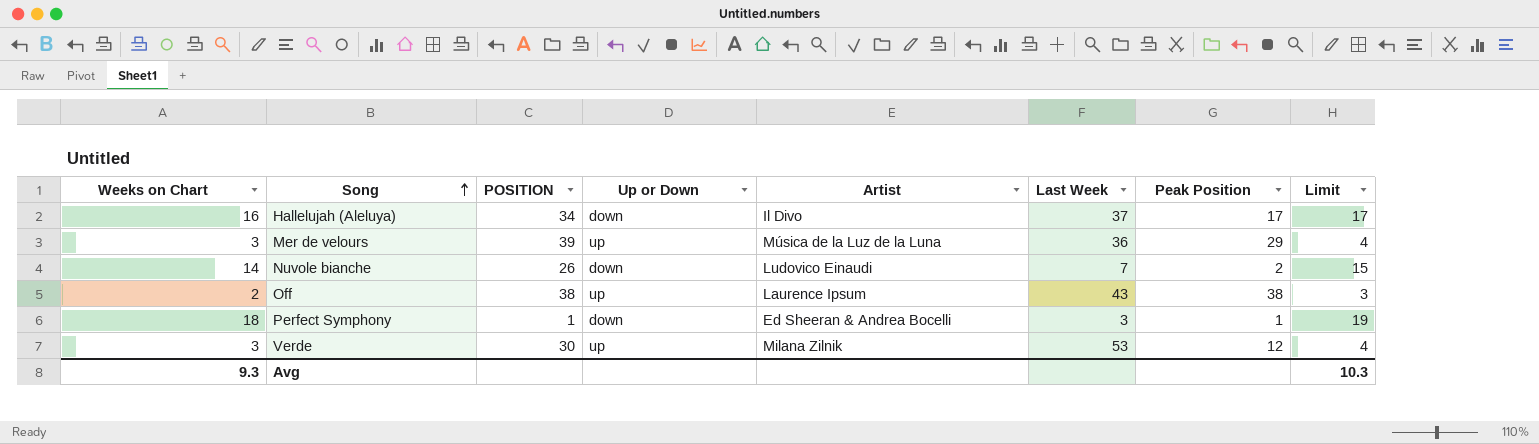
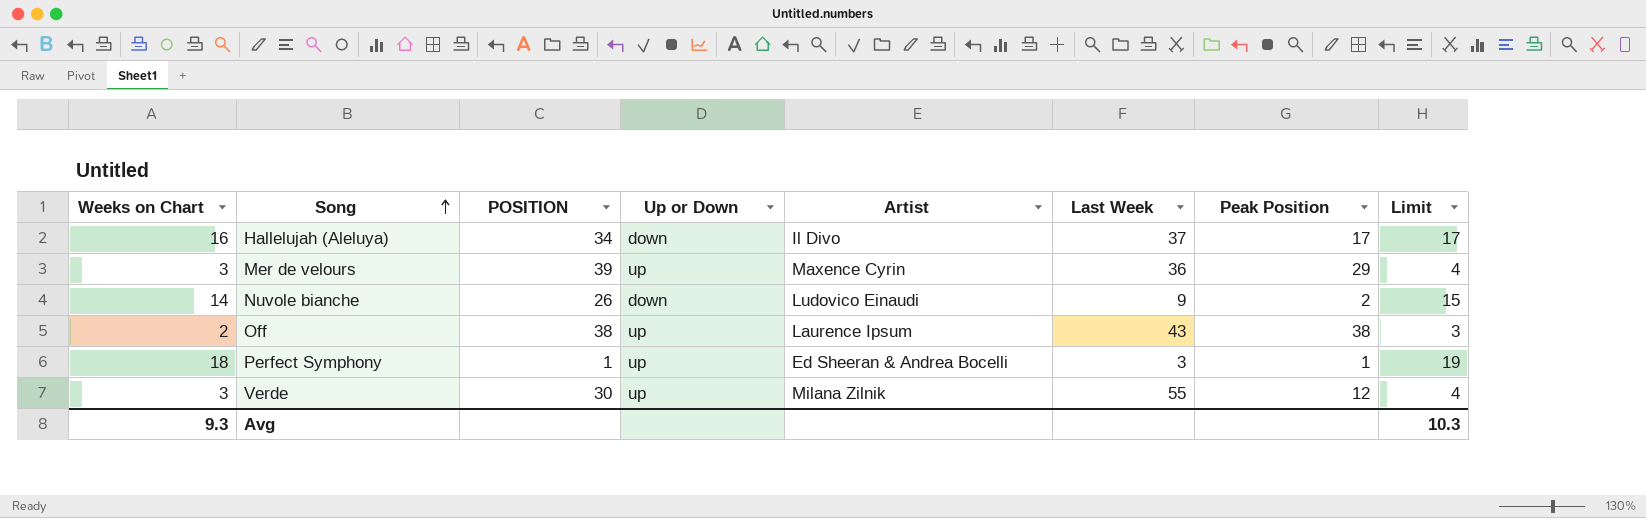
Mer de velours | Artist: Música de la Luz de la Luna -> Maxence Cyrin
Nuvole bianche | Last Week: 7 -> 9
Perfect Symphony | Up or Down: down -> up
Verde | Last Week: 53 -> 55

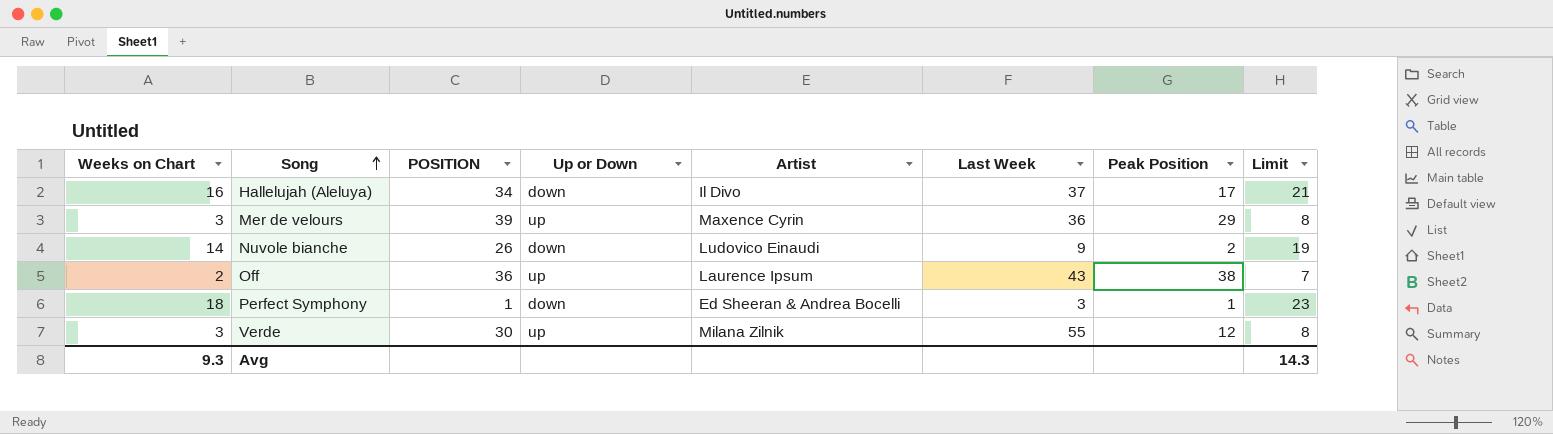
column Limit | formula: [Weeks on Chart] + 1 -> [Weeks on Chart] + 5
Off | POSITION: 38 -> 36
Perfect Symphony | Up or Down: up -> down
Avg | Limit: 10.3 -> 14.3

